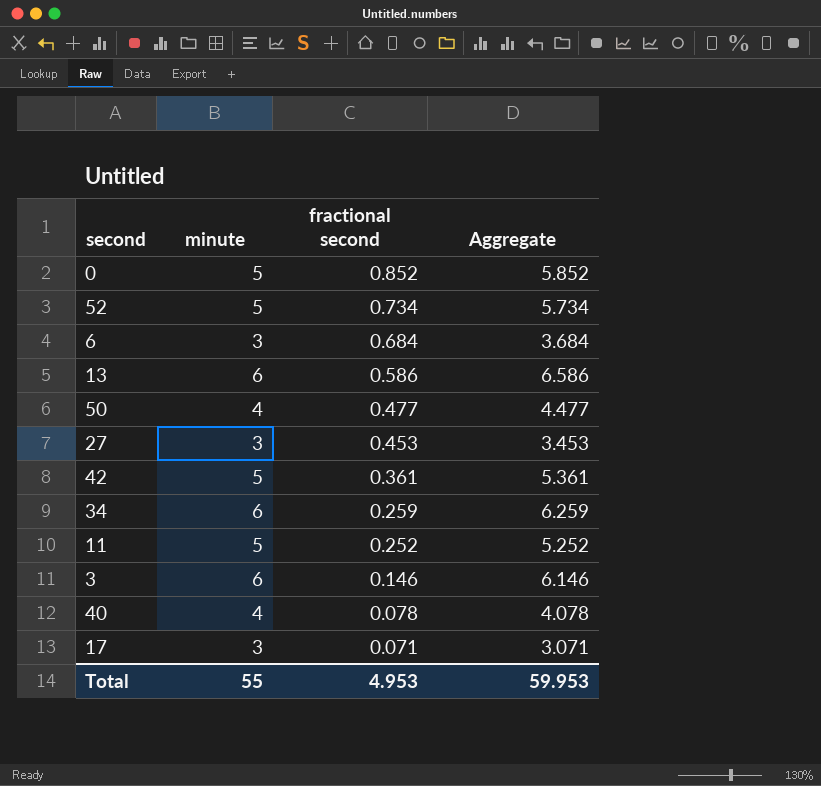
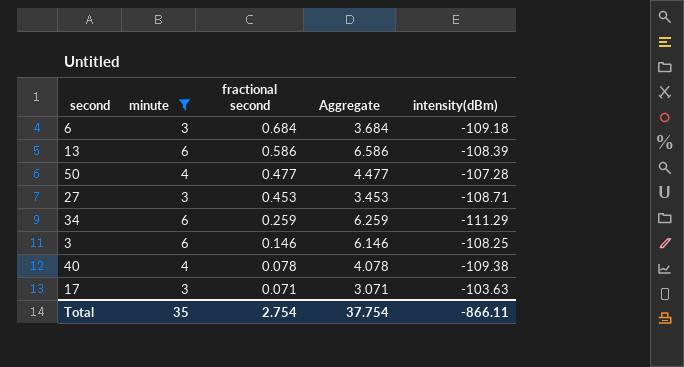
filter: none -> minute != 5
column intensity(dBm) | position: none -> 5
Total | minute: 55 -> 35
Total | fractional second: 4.953 -> 2.754
Total | Aggregate: 59.953 -> 37.754

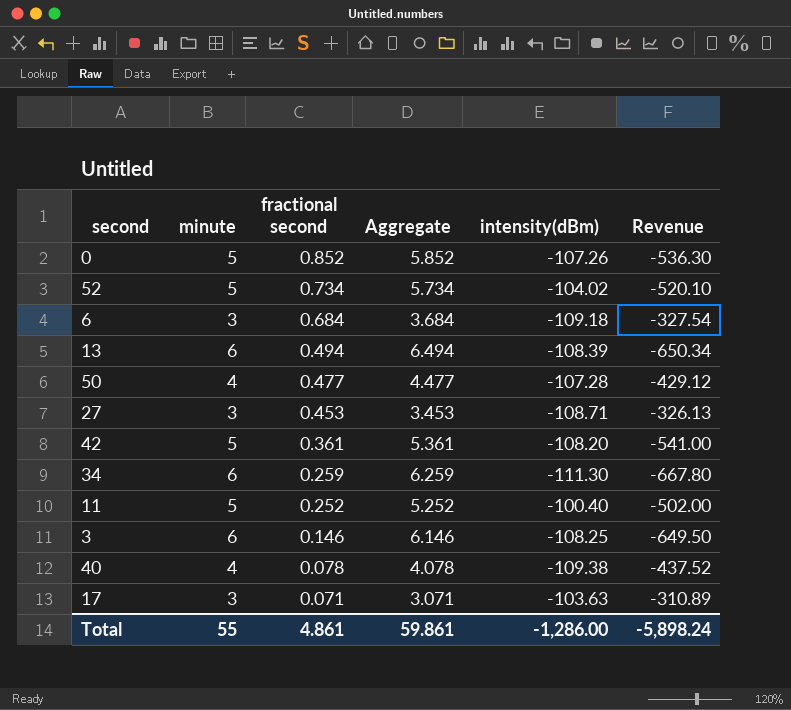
filter: minute != 5 -> none
column Revenue | formula: none -> [minute] * [intensity(dBm)]
13 | fractional second: 0.586 -> 0.494
13 | Aggregate: 6.586 -> 6.494
34 | intensity(dBm): -111.29 -> -111.30
Total | minute: 35 -> 55
Total | fractional second: 2.754 -> 4.861
Total | Aggregate: 37.754 -> 59.861
Total | intensity(dBm): -866.11 -> -1,286.00

